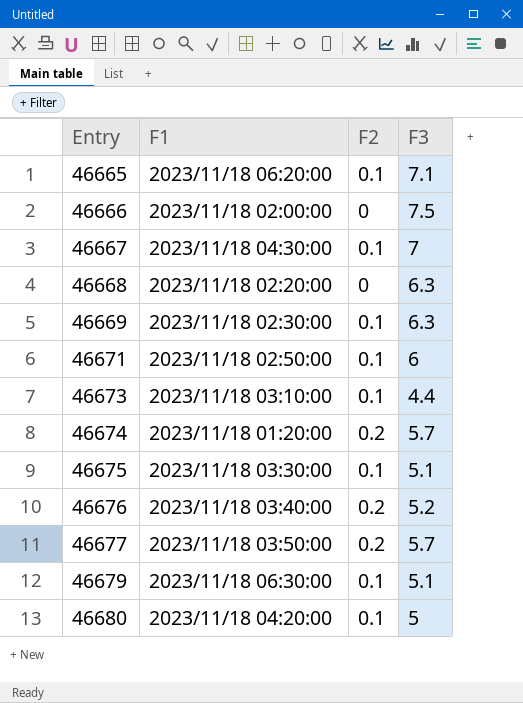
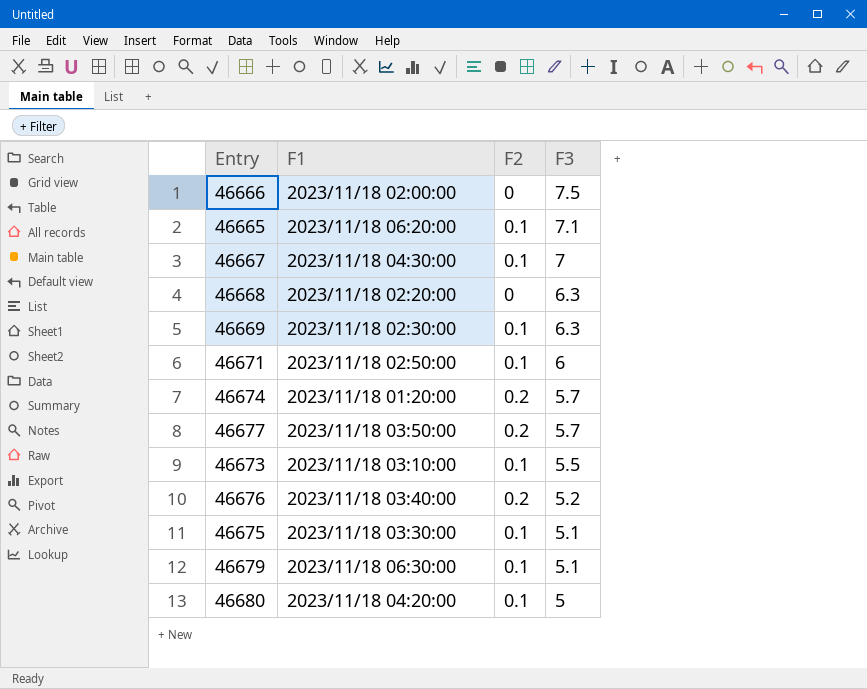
row order: Entry ascending -> F3 descending
46673 | F3: 4.4 -> 5.5

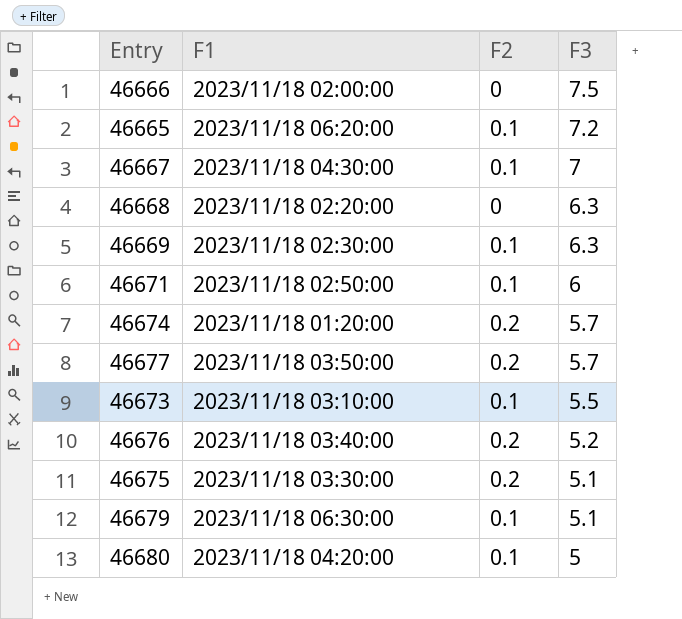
46665 | F3: 7.1 -> 7.2
46675 | F2: 0.1 -> 0.2

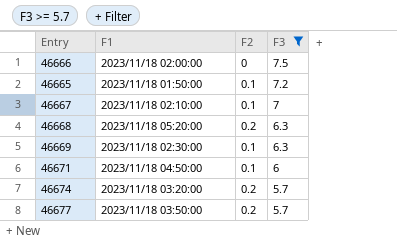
filter: none -> F3 >= 5.7
46665 | F1: 2023/11/18 06:20:00 -> 2023/11/18 01:50:00
46667 | F1: 2023/11/18 04:30:00 -> 2023/11/18 02:10:00
46668 | F1: 2023/11/18 02:20:00 -> 2023/11/18 05:20:00
46668 | F2: 0 -> 0.2
46671 | F1: 2023/11/18 02:50:00 -> 2023/11/18 04:50:00
46674 | F1: 2023/11/18 01:20:00 -> 2023/11/18 03:20:00

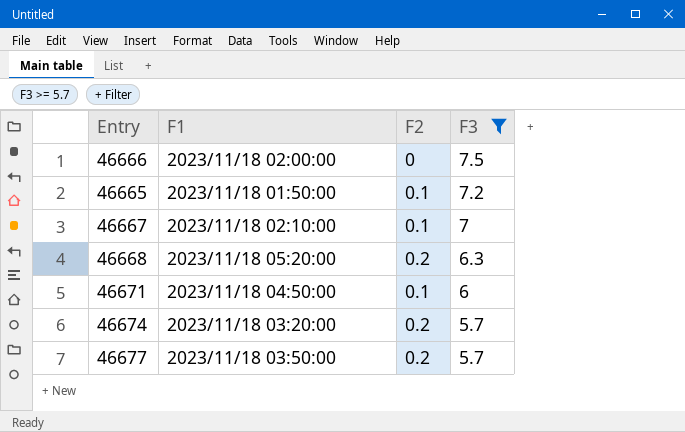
row 46669: 2023/11/18 02:30:00 | 0.1 | 6.3 -> none

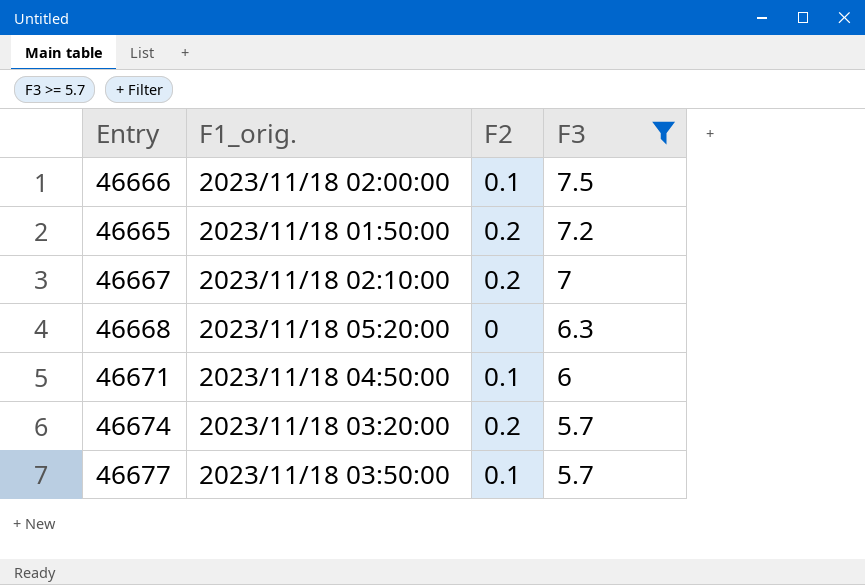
column name: F1 -> F1_orig.
46666 | F2: 0 -> 0.1
46665 | F2: 0.1 -> 0.2
46667 | F2: 0.1 -> 0.2
46668 | F2: 0.2 -> 0
46677 | F2: 0.2 -> 0.1

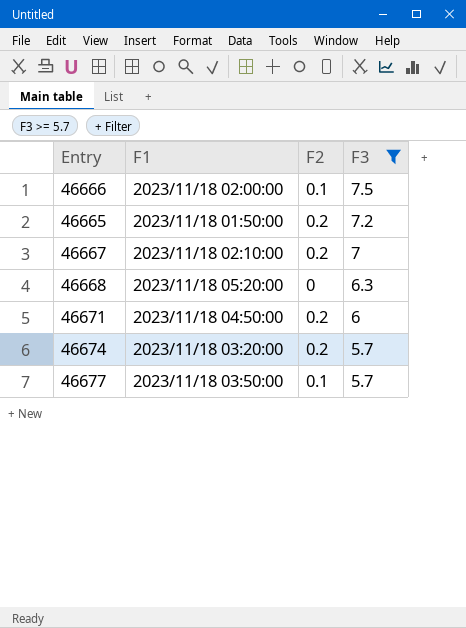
column name: F1_orig. -> F1
46671 | F2: 0.1 -> 0.2

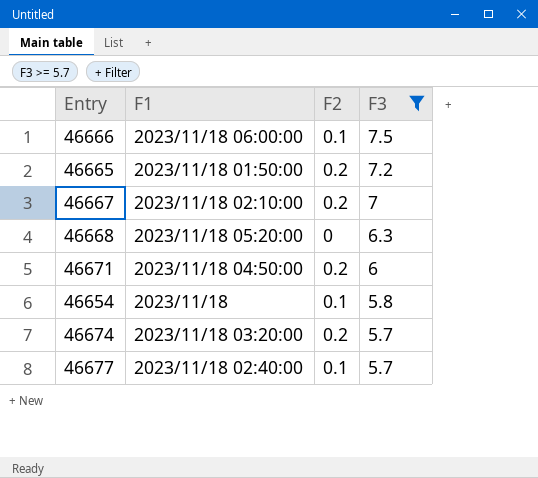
46666 | F1: 2023/11/18 02:00:00 -> 2023/11/18 06:00:00
row 46654: none -> 2023/11/18 | 0.1 | 5.8
46677 | F1: 2023/11/18 03:50:00 -> 2023/11/18 02:40:00

